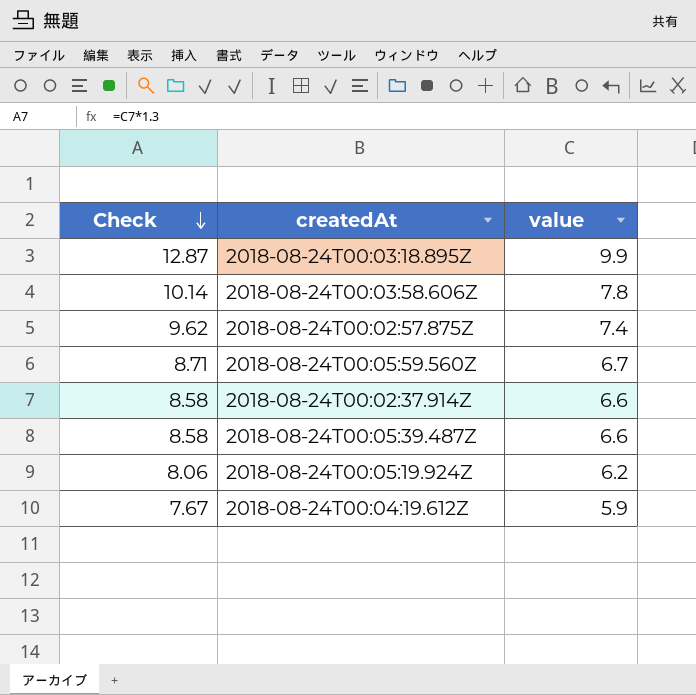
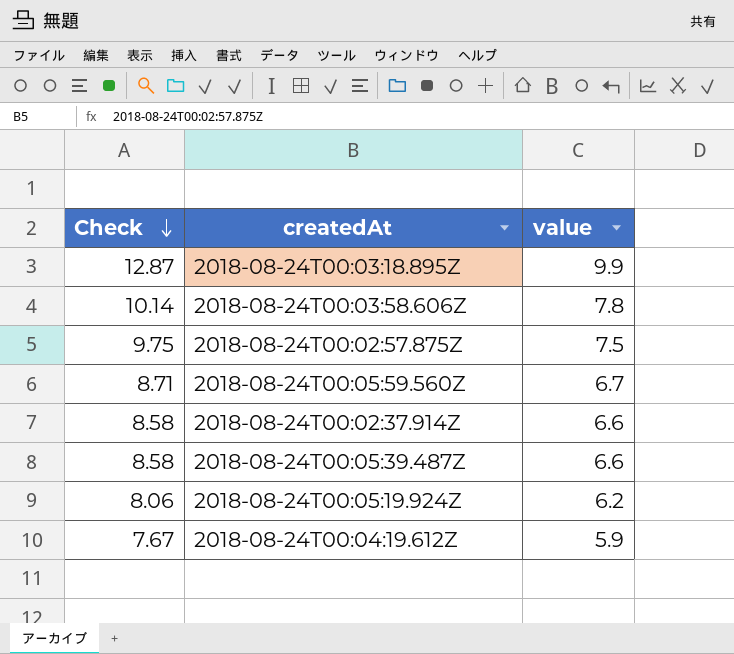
2018-08-24T00:02:57.875Z | Check: 9.62 -> 9.75
2018-08-24T00:02:57.875Z | value: 7.4 -> 7.5

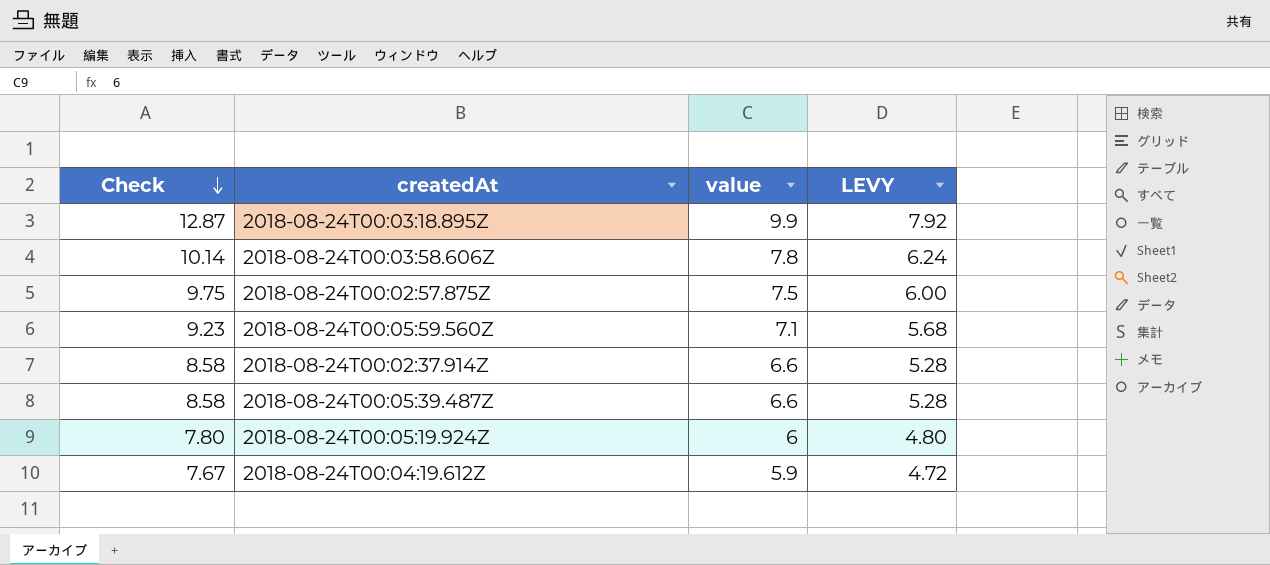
column LEVY | formula: none -> [value] * 0.8
2018-08-24T00:05:59.560Z | Check: 8.71 -> 9.23
2018-08-24T00:05:59.560Z | value: 6.7 -> 7.1
2018-08-24T00:05:19.924Z | Check: 8.06 -> 7.80
2018-08-24T00:05:19.924Z | value: 6.2 -> 6

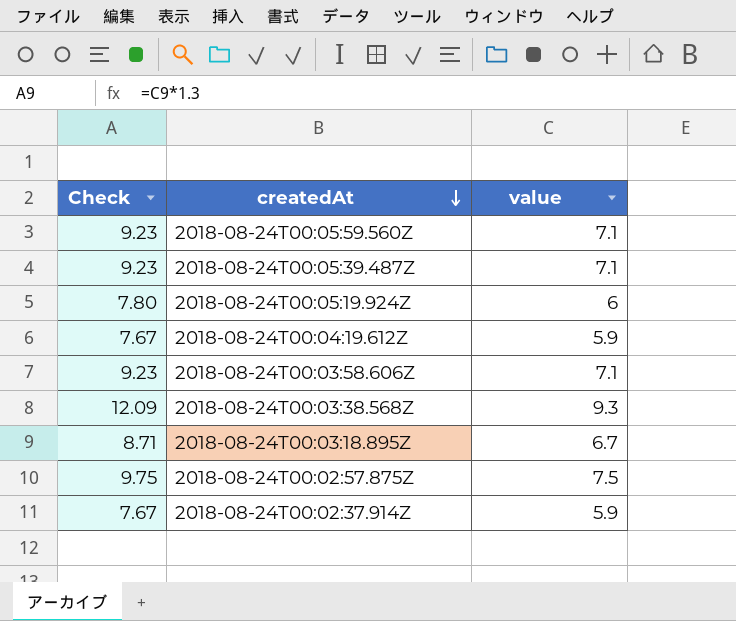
row order: Check descending -> createdAt descending
column LEVY | formula: [value] * 0.8 -> none
2018-08-24T00:05:39.487Z | Check: 8.58 -> 9.23
2018-08-24T00:05:39.487Z | value: 6.6 -> 7.1
2018-08-24T00:03:58.606Z | Check: 10.14 -> 9.23
2018-08-24T00:03:58.606Z | value: 7.8 -> 7.1
row 2018-08-24T00:03:38.568Z: none -> 12.09 | 9.3
2018-08-24T00:03:18.895Z | Check: 12.87 -> 8.71
2018-08-24T00:03:18.895Z | value: 9.9 -> 6.7
2018-08-24T00:02:37.914Z | Check: 8.58 -> 7.67
2018-08-24T00:02:37.914Z | value: 6.6 -> 5.9

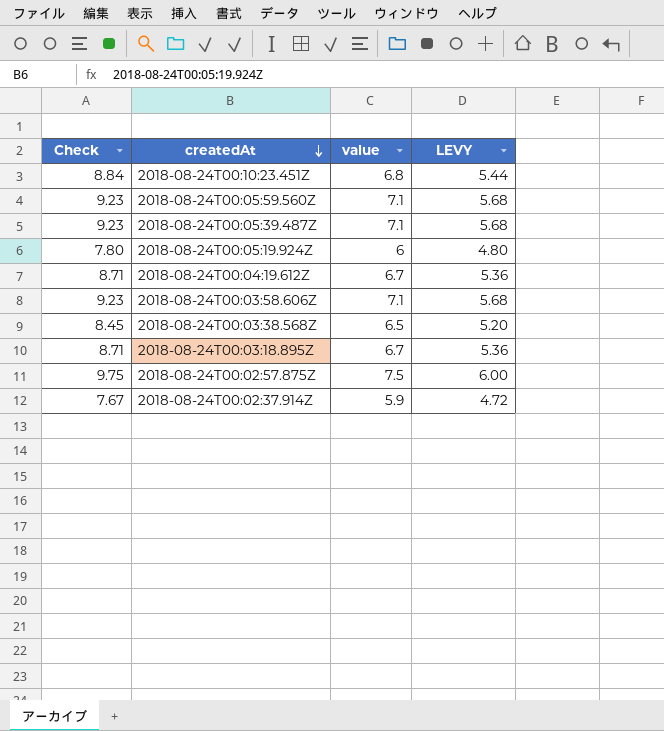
column LEVY | formula: none -> [value] * 0.8
row 2018-08-24T00:10:23.451Z: none -> 8.84 | 6.8 | 5.44
2018-08-24T00:04:19.612Z | Check: 7.67 -> 8.71
2018-08-24T00:04:19.612Z | value: 5.9 -> 6.7
2018-08-24T00:03:38.568Z | Check: 12.09 -> 8.45
2018-08-24T00:03:38.568Z | value: 9.3 -> 6.5

